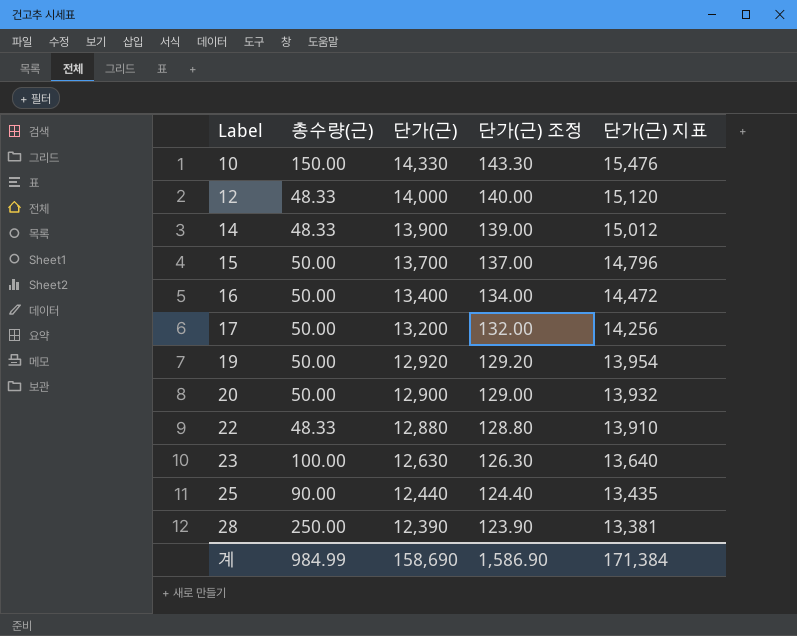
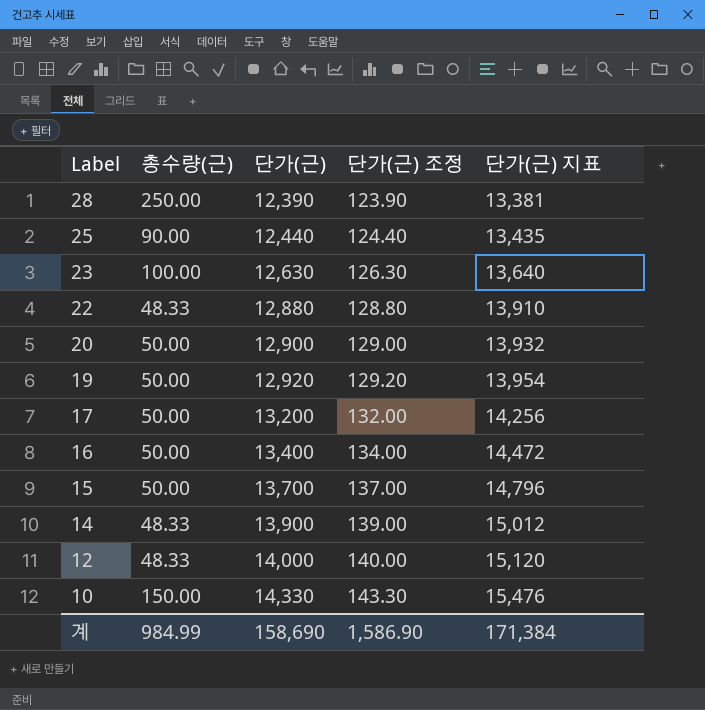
row order: Label ascending -> Label descending

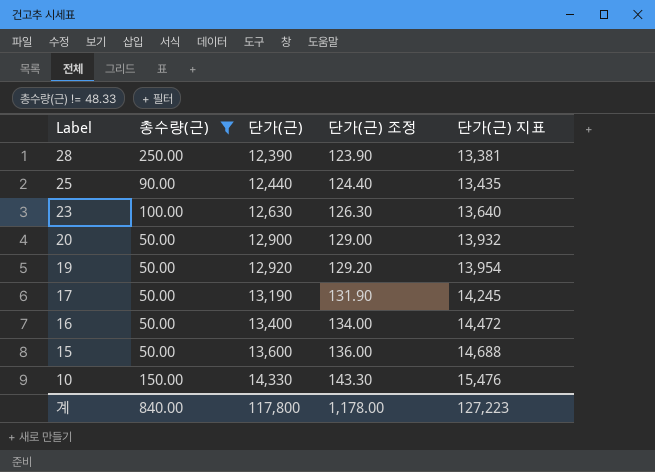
filter: none -> 총수량(근) != 48.33
17 | 단가(근): 13,200 -> 13,190
17 | 단가(근) 조정: 132.00 -> 131.90
17 | 단가(근) 지표: 14,256 -> 14,245
15 | 단가(근): 13,700 -> 13,600
15 | 단가(근) 조정: 137.00 -> 136.00
15 | 단가(근) 지표: 14,796 -> 14,688
계 | 총수량(근): 984.99 -> 840.00
계 | 단가(근): 158,690 -> 117,800
계 | 단가(근) 조정: 1,586.90 -> 1,178.00
계 | 단가(근) 지표: 171,384 -> 127,223

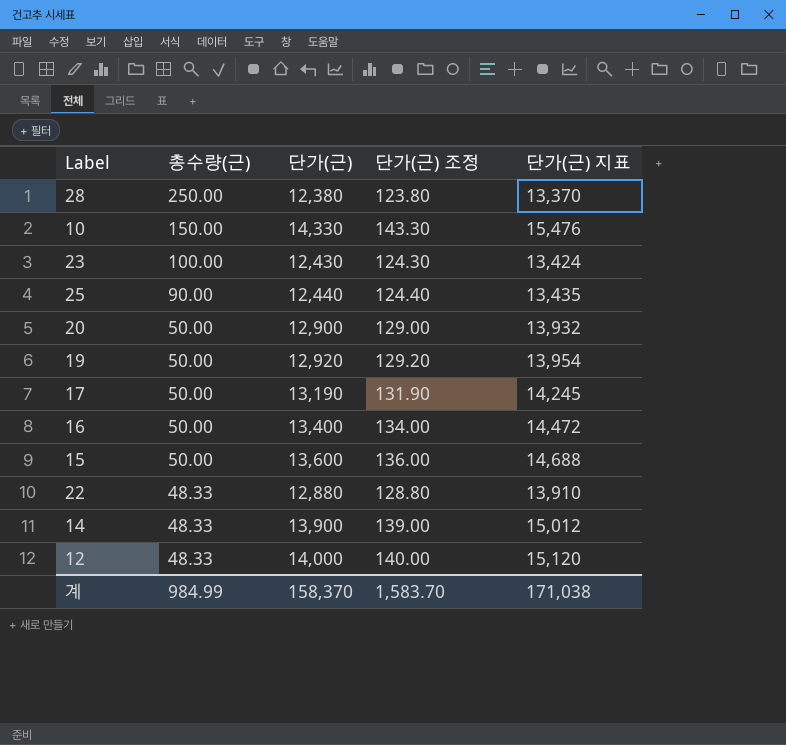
filter: 총수량(근) != 48.33 -> none
row order: Label descending -> 총수량(근) descending
28 | 단가(근): 12,390 -> 12,380
28 | 단가(근) 조정: 123.90 -> 123.80
28 | 단가(근) 지표: 13,381 -> 13,370
23 | 단가(근): 12,630 -> 12,430
23 | 단가(근) 조정: 126.30 -> 124.30
23 | 단가(근) 지표: 13,640 -> 13,424
계 | 총수량(근): 840.00 -> 984.99
계 | 단가(근): 117,800 -> 158,370
계 | 단가(근) 조정: 1,178.00 -> 1,583.70
계 | 단가(근) 지표: 127,223 -> 171,038

